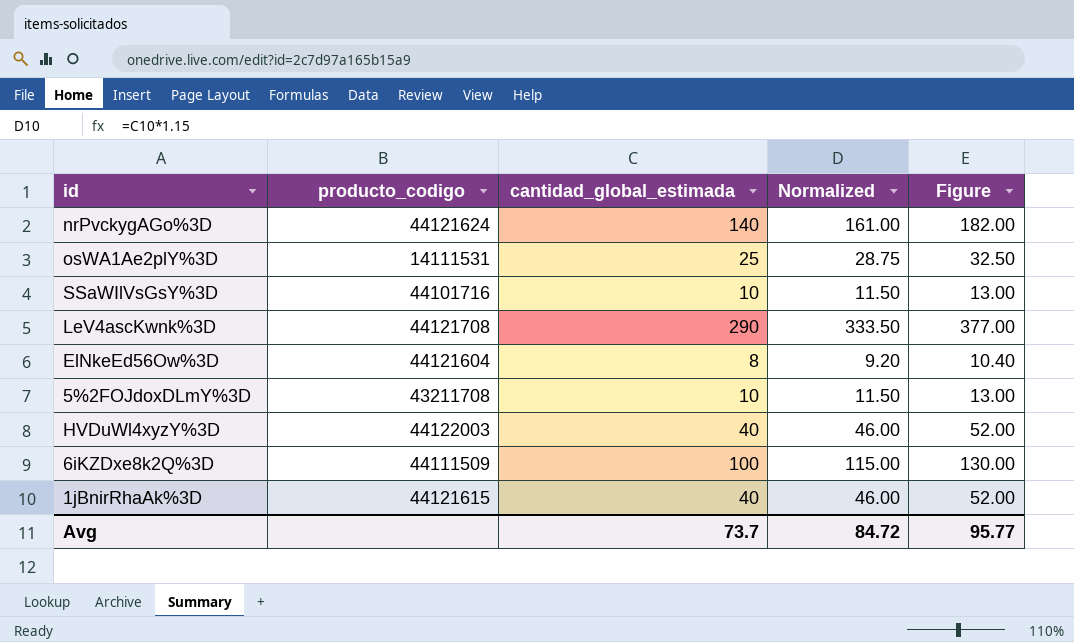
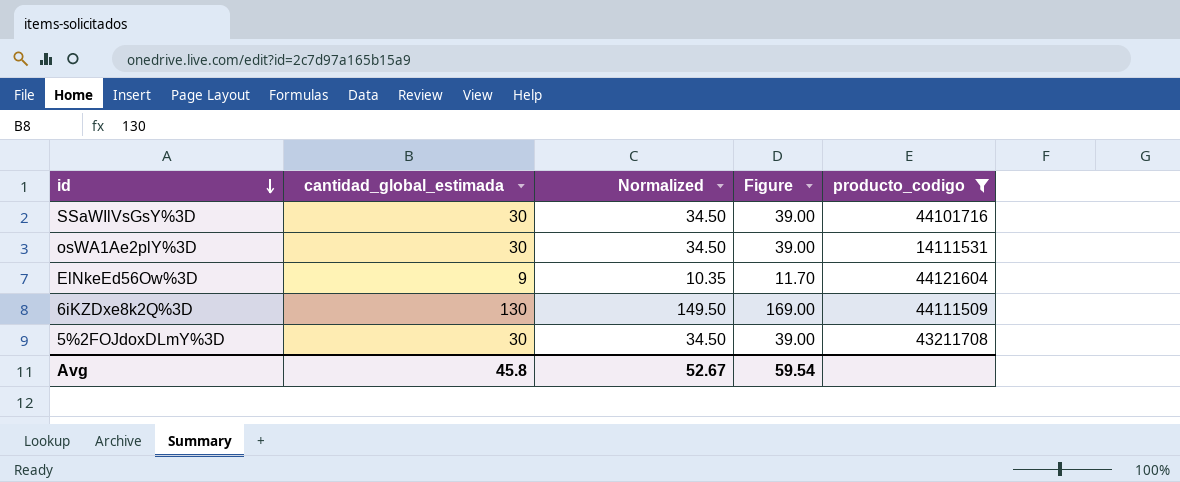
filter: none -> producto_codigo <= 44121604
row order: none -> id descending
column producto_codigo | position: 2 -> 5
SSaWIlVsGsY%3D | cantidad_global_estimada: 10 -> 30
SSaWIlVsGsY%3D | Normalized: 11.50 -> 34.50
SSaWIlVsGsY%3D | Figure: 13.00 -> 39.00
osWA1Ae2plY%3D | cantidad_global_estimada: 25 -> 30
osWA1Ae2plY%3D | Normalized: 28.75 -> 34.50
osWA1Ae2plY%3D | Figure: 32.50 -> 39.00
ElNkeEd56Ow%3D | cantidad_global_estimada: 8 -> 9
ElNkeEd56Ow%3D | Normalized: 9.20 -> 10.35
ElNkeEd56Ow%3D | Figure: 10.40 -> 11.70
6iKZDxe8k2Q%3D | cantidad_global_estimada: 100 -> 130
6iKZDxe8k2Q%3D | Normalized: 115.00 -> 149.50
6iKZDxe8k2Q%3D | Figure: 130.00 -> 169.00
5%2FOJdoxDLmY%3D | cantidad_global_estimada: 10 -> 30
5%2FOJdoxDLmY%3D | Normalized: 11.50 -> 34.50
5%2FOJdoxDLmY%3D | Figure: 13.00 -> 39.00
Avg | cantidad_global_estimada: 73.7 -> 45.8
Avg | Normalized: 84.72 -> 52.67
Avg | Figure: 95.77 -> 59.54

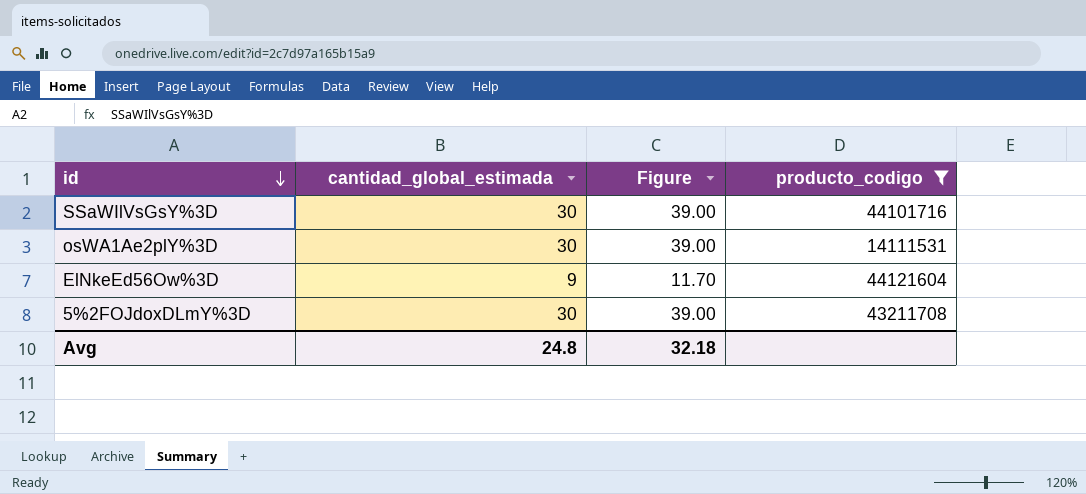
column Normalized | formula: [cantidad_global_estimada] * 1.15 -> none
row 6iKZDxe8k2Q%3D: 130 | 149.50 | 169.00 | 44111509 -> none
Avg | cantidad_global_estimada: 45.8 -> 24.8
Avg | Figure: 59.54 -> 32.18

